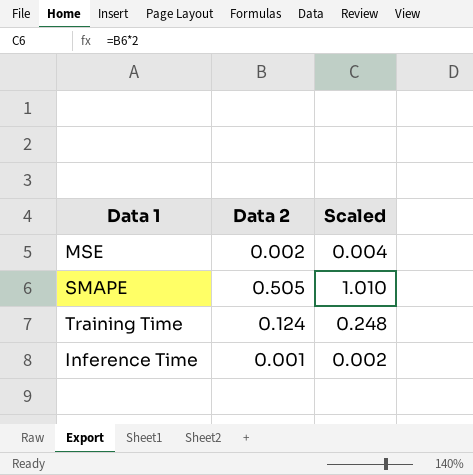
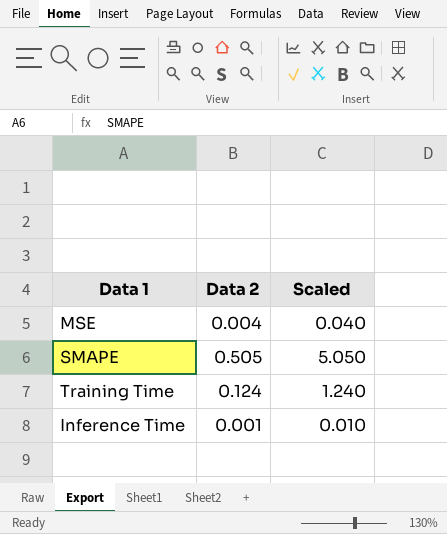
column Scaled | formula: [Data 2] * 2 -> [Data 2] * 10
MSE | Data 2: 0.002 -> 0.004

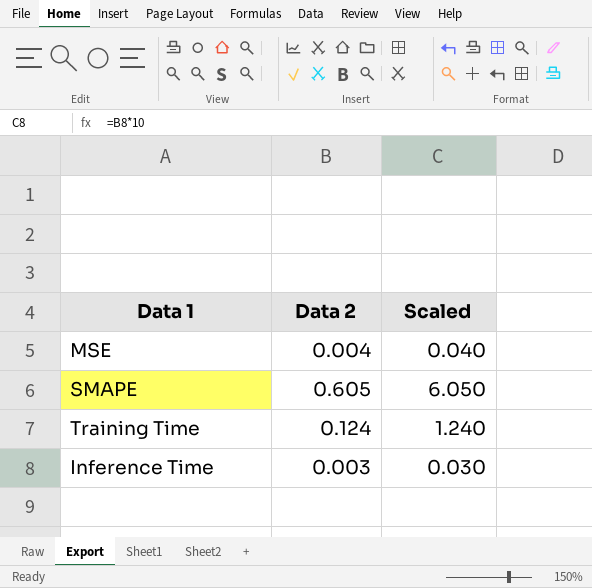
SMAPE | Data 2: 0.505 -> 0.605
SMAPE | Scaled: 5.050 -> 6.050
Inference Time | Data 2: 0.001 -> 0.003
Inference Time | Scaled: 0.010 -> 0.030

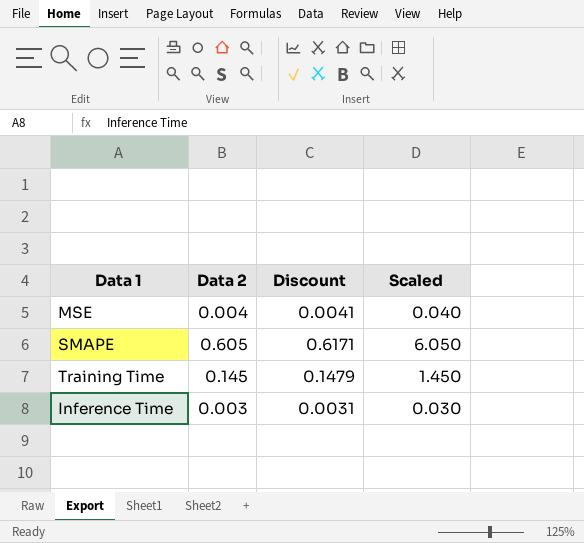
column Discount | formula: none -> [Data 2] * 1.02
Training Time | Data 2: 0.124 -> 0.145
Training Time | Scaled: 1.240 -> 1.450

